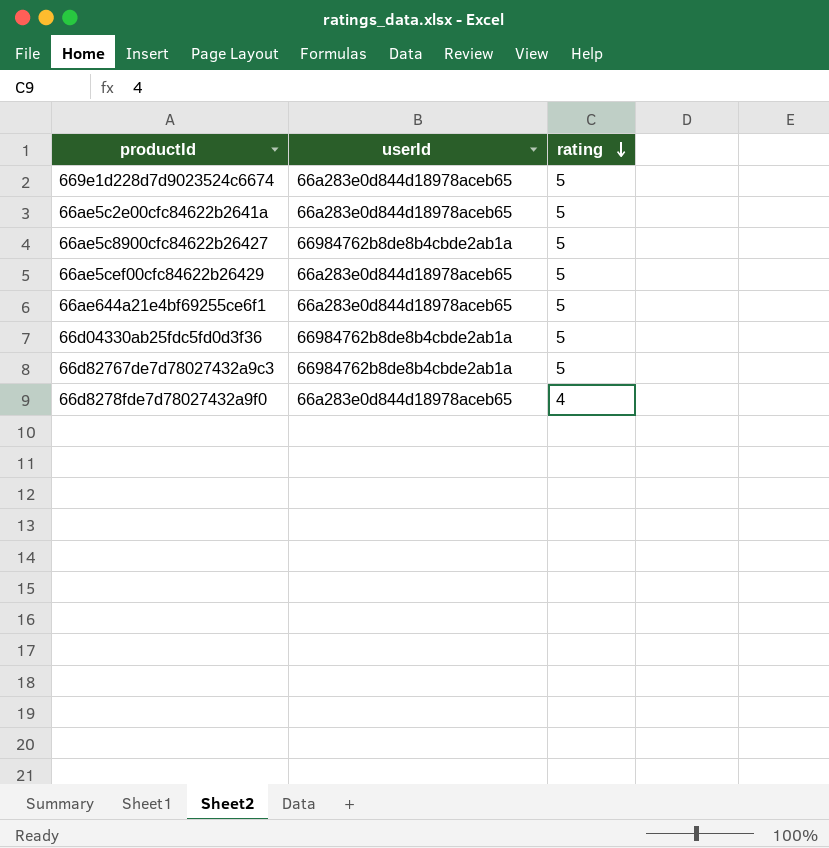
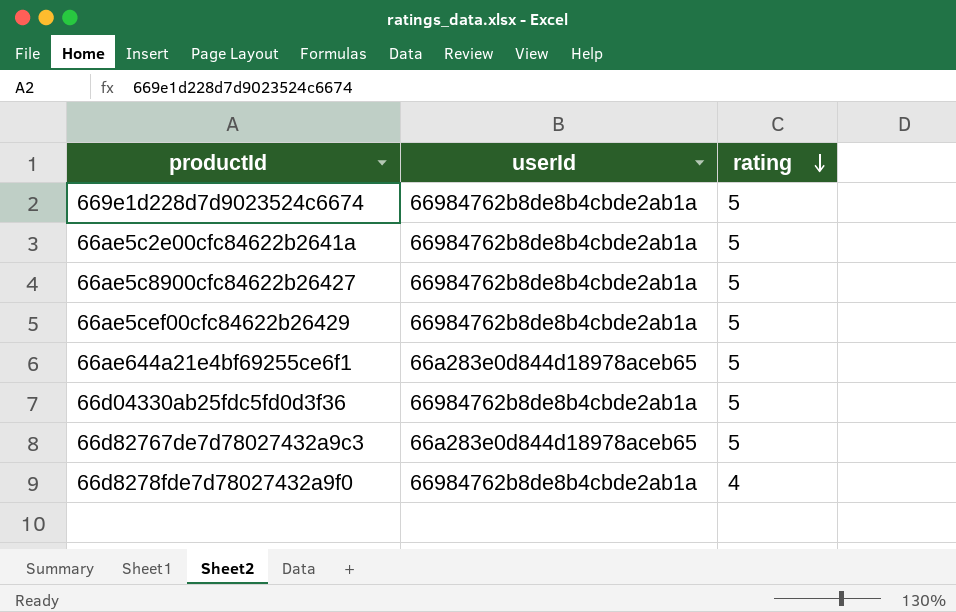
669e1d228d7d9023524c6674 | userId: 66a283e0d844d18978aceb65 -> 66984762b8de8b4cbde2ab1a
66ae5c2e00cfc84622b2641a | userId: 66a283e0d844d18978aceb65 -> 66984762b8de8b4cbde2ab1a
66ae5cef00cfc84622b26429 | userId: 66a283e0d844d18978aceb65 -> 66984762b8de8b4cbde2ab1a
66d82767de7d78027432a9c3 | userId: 66984762b8de8b4cbde2ab1a -> 66a283e0d844d18978aceb65
66d8278fde7d78027432a9f0 | userId: 66a283e0d844d18978aceb65 -> 66984762b8de8b4cbde2ab1a

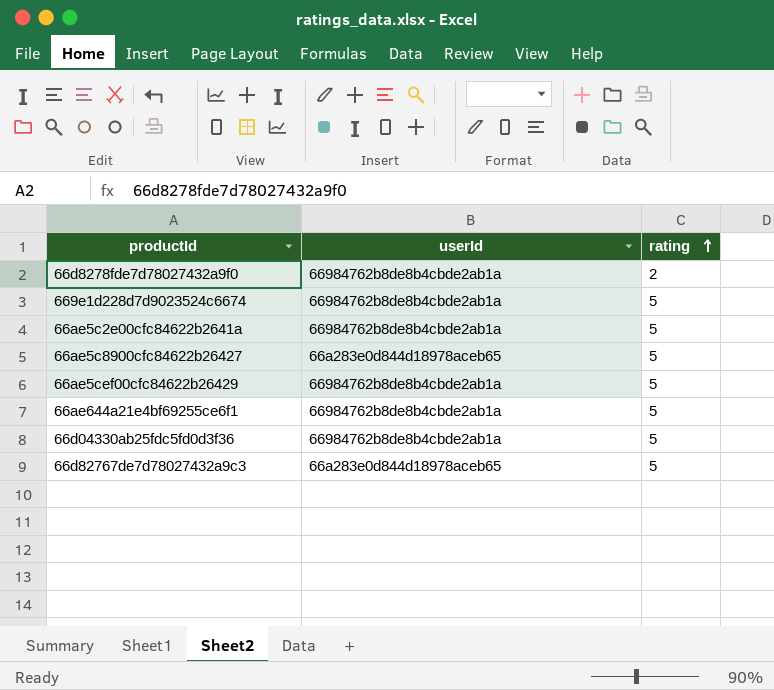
row order: rating descending -> rating ascending
66d8278fde7d78027432a9f0 | rating: 4 -> 2
66ae5c8900cfc84622b26427 | userId: 66984762b8de8b4cbde2ab1a -> 66a283e0d844d18978aceb65
66ae644a21e4bf69255ce6f1 | userId: 66a283e0d844d18978aceb65 -> 66984762b8de8b4cbde2ab1a

